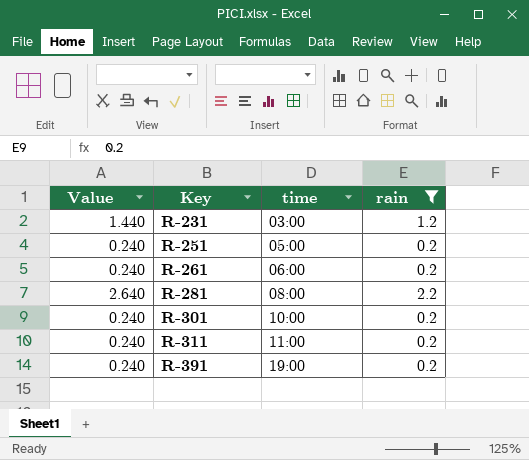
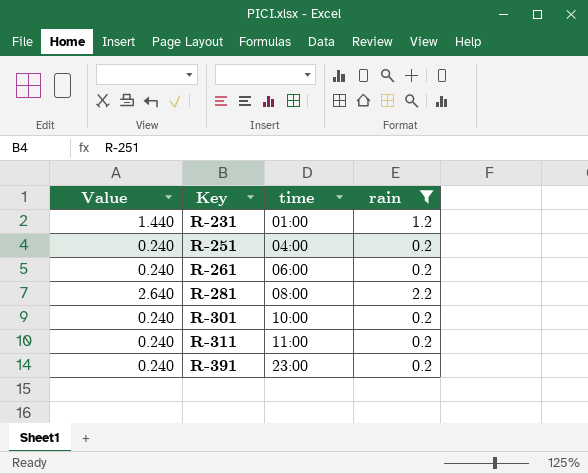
R-231 | time: 03:00 -> 01:00
R-251 | time: 05:00 -> 04:00
R-391 | time: 19:00 -> 23:00

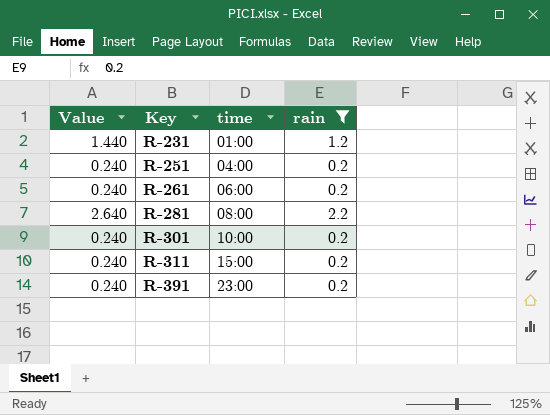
R-311 | time: 11:00 -> 15:00

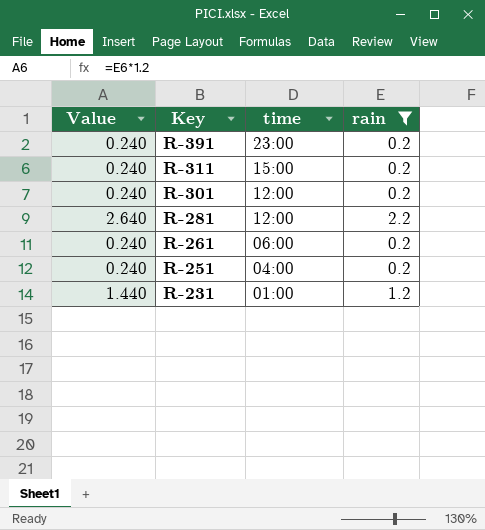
row order: Key ascending -> Key descending
R-301 | time: 10:00 -> 12:00
R-281 | time: 08:00 -> 12:00

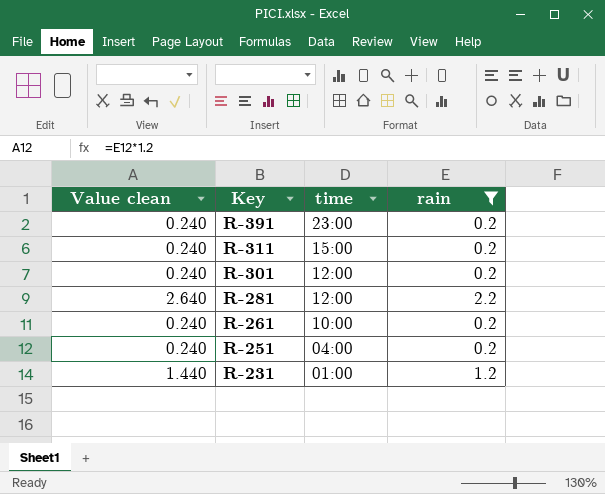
column name: Value -> Value clean
R-261 | time: 06:00 -> 10:00

